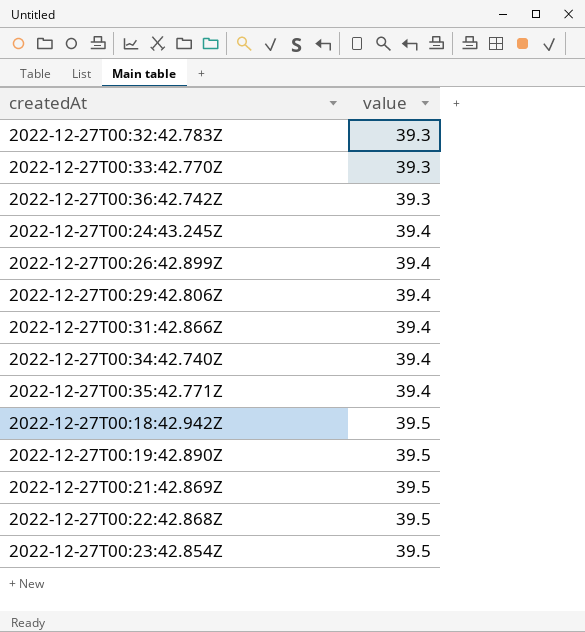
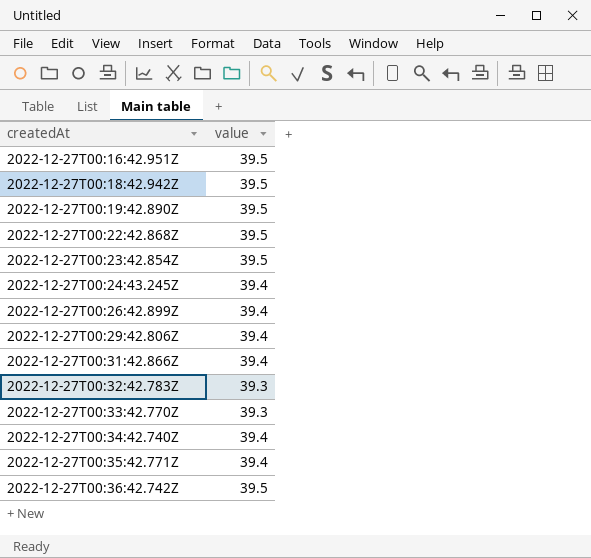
row order: value ascending -> createdAt ascending
row 2022-12-27T00:21:42.869Z: 39.5 -> none
row 2022-12-27T00:16:42.951Z: none -> 39.5
2022-12-27T00:36:42.742Z | value: 39.3 -> 39.5

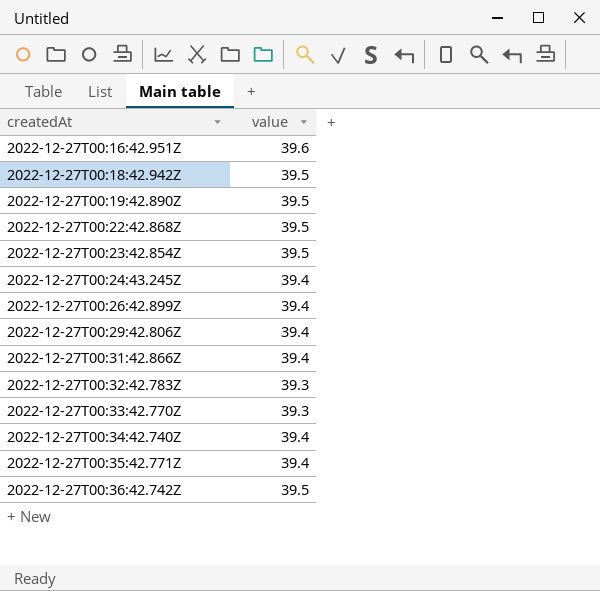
2022-12-27T00:16:42.951Z | value: 39.5 -> 39.6

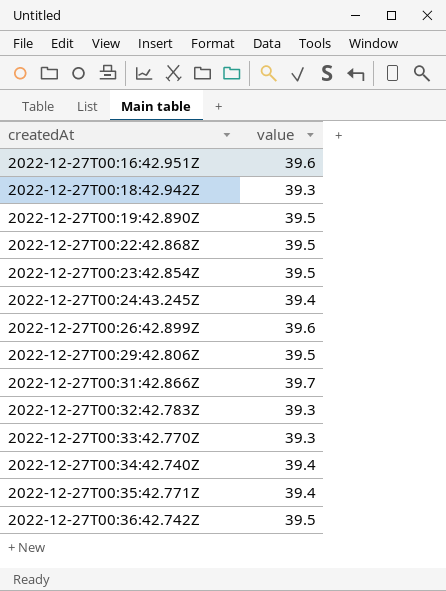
2022-12-27T00:18:42.942Z | value: 39.5 -> 39.3
2022-12-27T00:26:42.899Z | value: 39.4 -> 39.6
2022-12-27T00:29:42.806Z | value: 39.4 -> 39.5
2022-12-27T00:31:42.866Z | value: 39.4 -> 39.7

